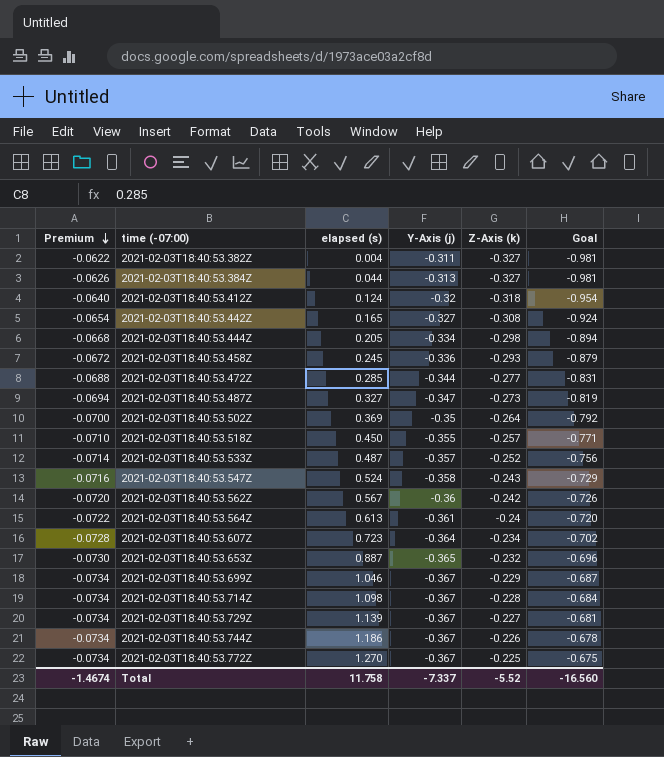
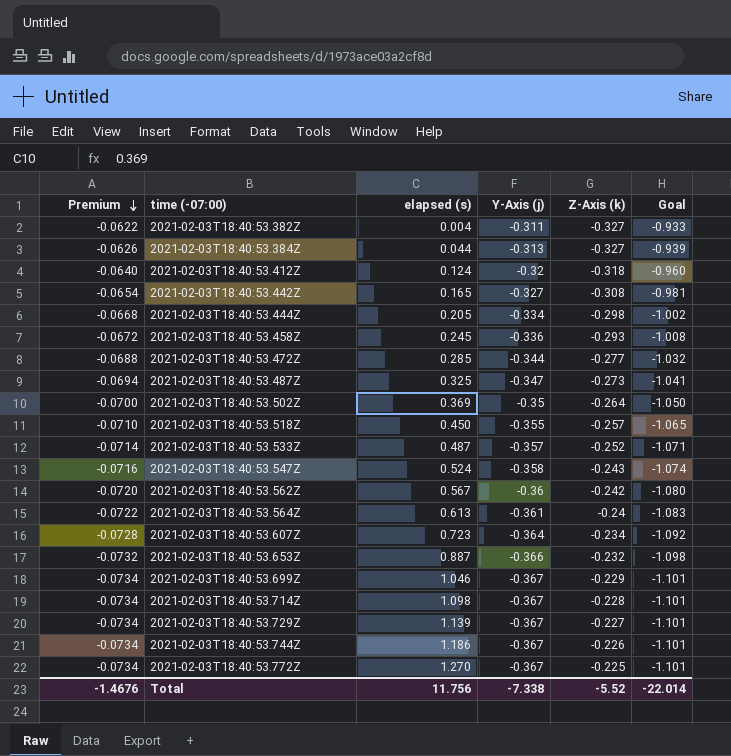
column Goal | formula: [Z-Axis (k)] * 3 -> [Y-Axis (j)] * 3
2021-02-03T18:40:53.487Z | elapsed (s): 0.327 -> 0.325
2021-02-03T18:40:53.653Z | Premium: -0.0730 -> -0.0732
2021-02-03T18:40:53.653Z | Y-Axis (j): -0.365 -> -0.366
Total | Premium: -1.4674 -> -1.4676
Total | elapsed (s): 11.758 -> 11.756
Total | Y-Axis (j): -7.337 -> -7.338
Total | Goal: -16.560 -> -22.014

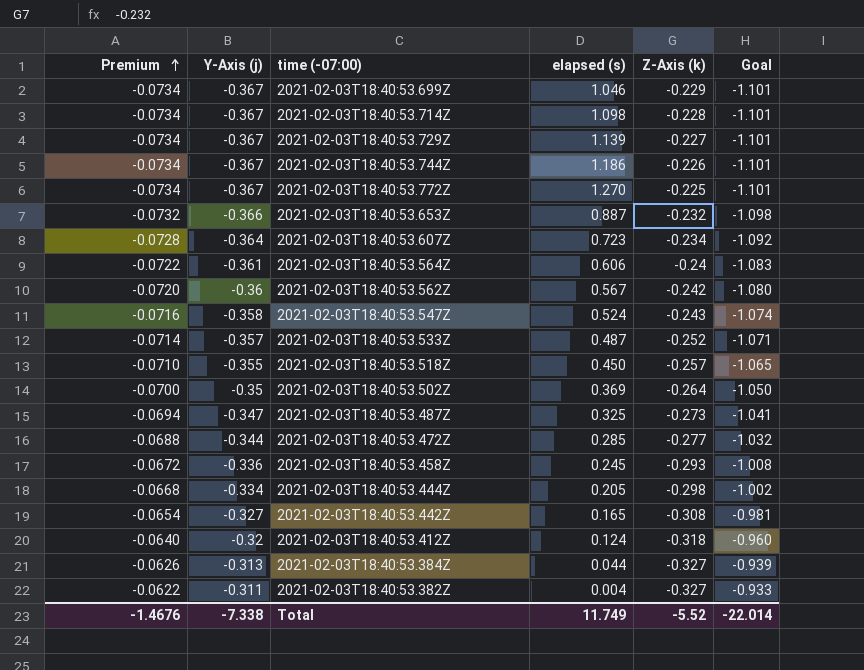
row order: Premium descending -> Premium ascending
column Y-Axis (j) | position: 4 -> 2
2021-02-03T18:40:53.564Z | elapsed (s): 0.613 -> 0.606
Total | elapsed (s): 11.756 -> 11.749

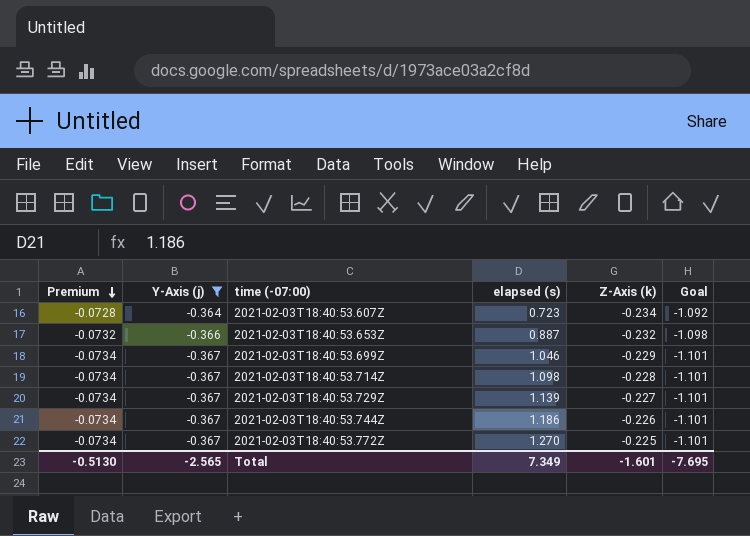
filter: none -> Y-Axis (j) <= -0.364
row order: Premium ascending -> Premium descending
Total | Premium: -1.4676 -> -0.5130
Total | Y-Axis (j): -7.338 -> -2.565
Total | elapsed (s): 11.749 -> 7.349
Total | Z-Axis (k): -5.52 -> -1.601
Total | Goal: -22.014 -> -7.695

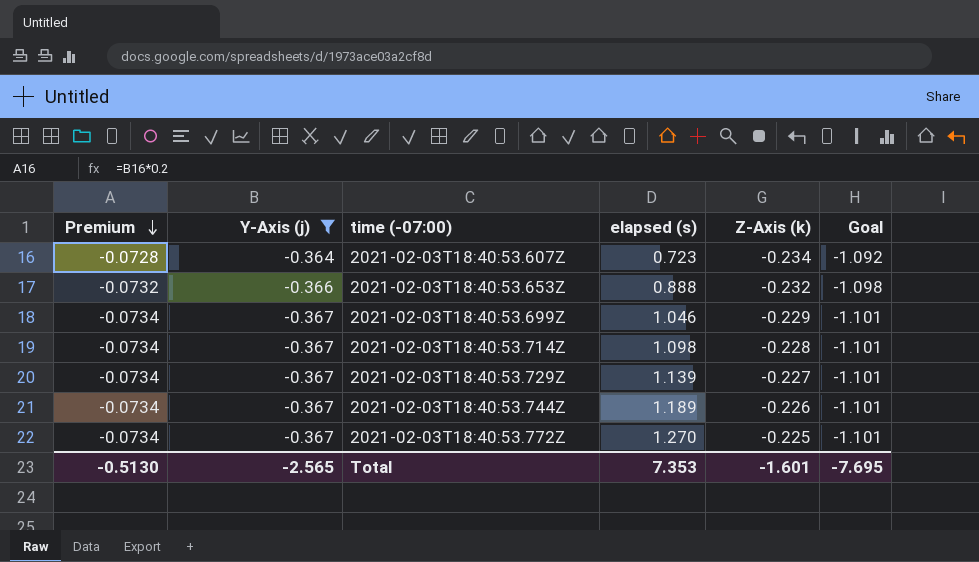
2021-02-03T18:40:53.653Z | elapsed (s): 0.887 -> 0.888
2021-02-03T18:40:53.744Z | elapsed (s): 1.186 -> 1.189
Total | elapsed (s): 7.349 -> 7.353

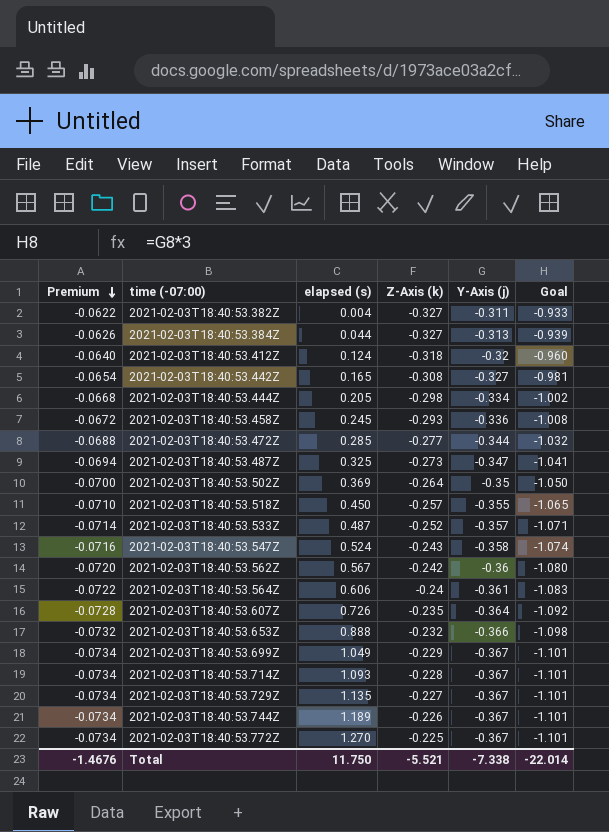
filter: Y-Axis (j) <= -0.364 -> none
column Y-Axis (j) | position: 2 -> 5
2021-02-03T18:40:53.607Z | elapsed (s): 0.723 -> 0.726
2021-02-03T18:40:53.607Z | Z-Axis (k): -0.234 -> -0.235
2021-02-03T18:40:53.699Z | elapsed (s): 1.046 -> 1.049
2021-02-03T18:40:53.714Z | elapsed (s): 1.098 -> 1.093
2021-02-03T18:40:53.729Z | elapsed (s): 1.139 -> 1.135
Total | Premium: -0.5130 -> -1.4676
Total | elapsed (s): 7.353 -> 11.750
Total | Z-Axis (k): -1.601 -> -5.521
Total | Y-Axis (j): -2.565 -> -7.338
Total | Goal: -7.695 -> -22.014

